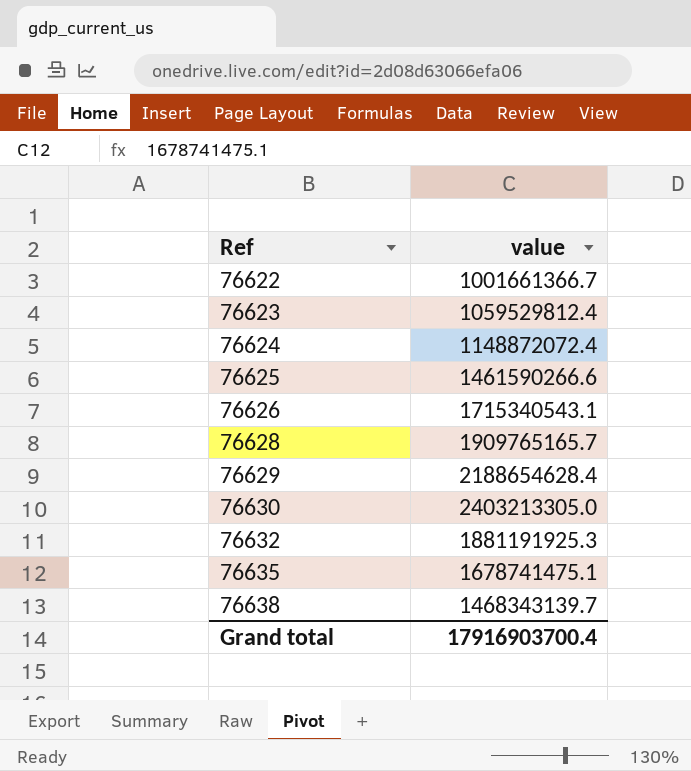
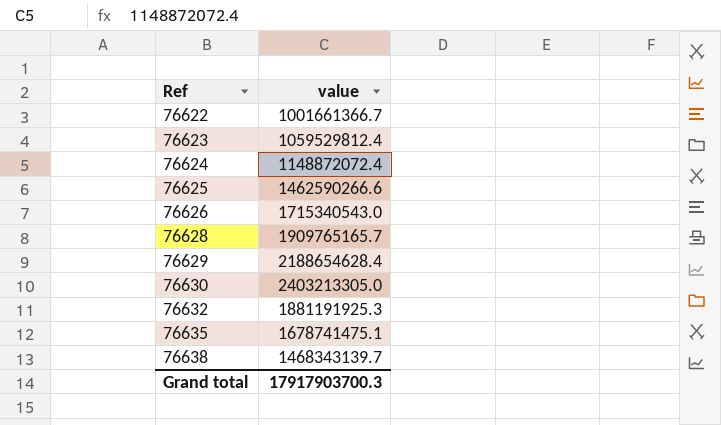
76625 | value: 1461590266.6 -> 1462590266.6
76626 | value: 1715340543.1 -> 1715340543.0
Grand total | value: 17916903700.4 -> 17917903700.3

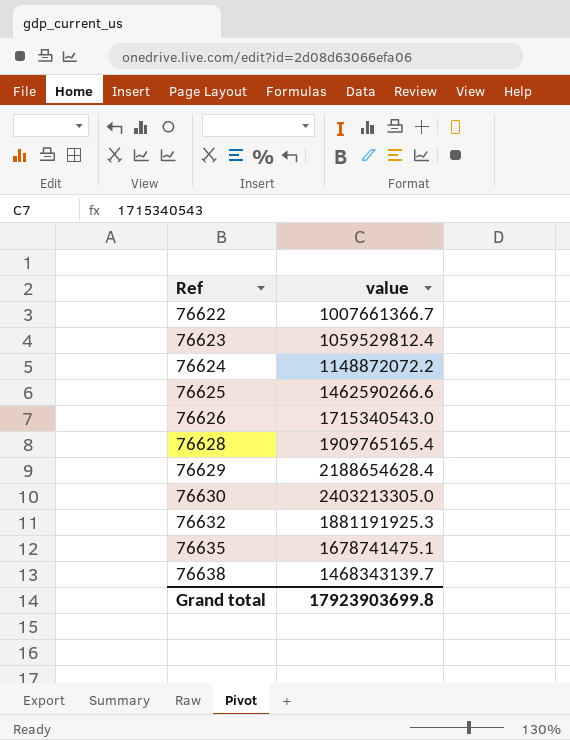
76622 | value: 1001661366.7 -> 1007661366.7
76624 | value: 1148872072.4 -> 1148872072.2
76628 | value: 1909765165.7 -> 1909765165.4
Grand total | value: 17917903700.3 -> 17923903699.8

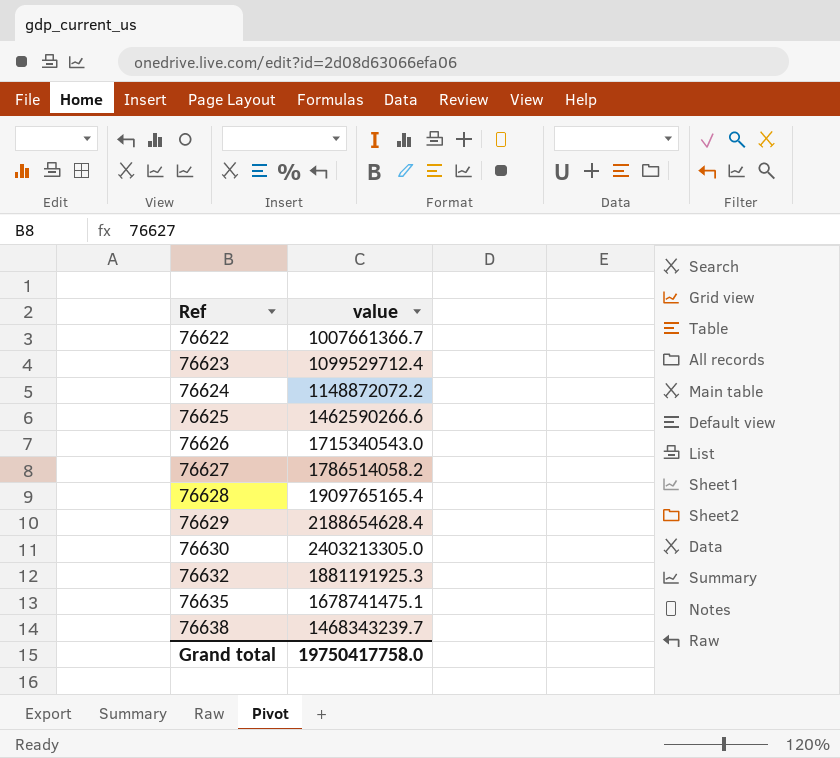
76623 | value: 1059529812.4 -> 1099529712.4
row 76627: none -> 1786514058.2
76638 | value: 1468343139.7 -> 1468343239.7
Grand total | value: 17923903699.8 -> 19750417758.0

